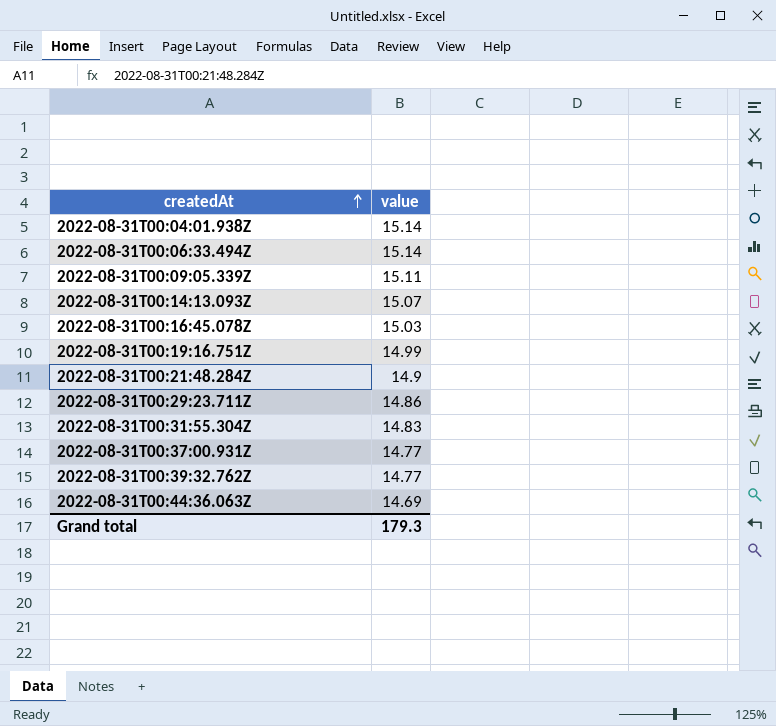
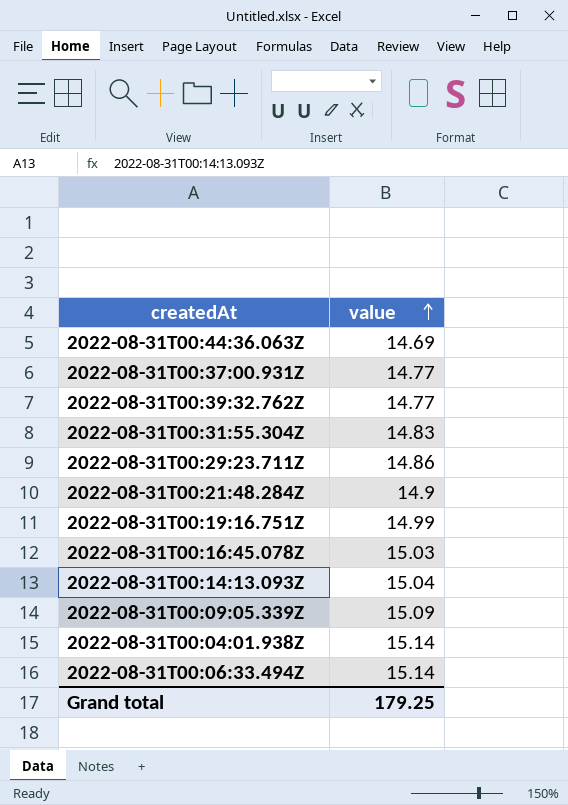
row order: createdAt ascending -> value ascending
2022-08-31T00:14:13.093Z | value: 15.07 -> 15.04
2022-08-31T00:09:05.339Z | value: 15.11 -> 15.09
Grand total | value: 179.3 -> 179.25

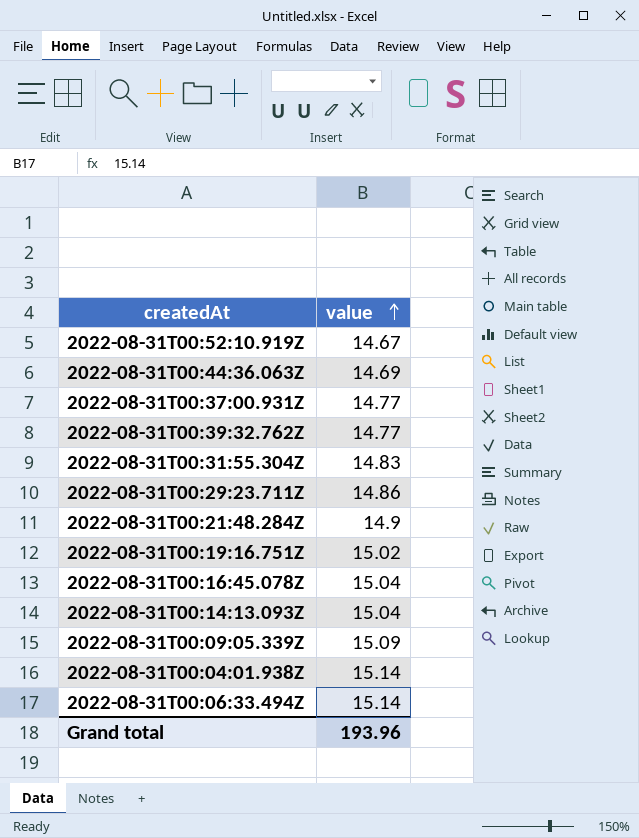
row 2022-08-31T00:52:10.919Z: none -> 14.67
2022-08-31T00:19:16.751Z | value: 14.99 -> 15.02
2022-08-31T00:16:45.078Z | value: 15.03 -> 15.04
Grand total | value: 179.25 -> 193.96

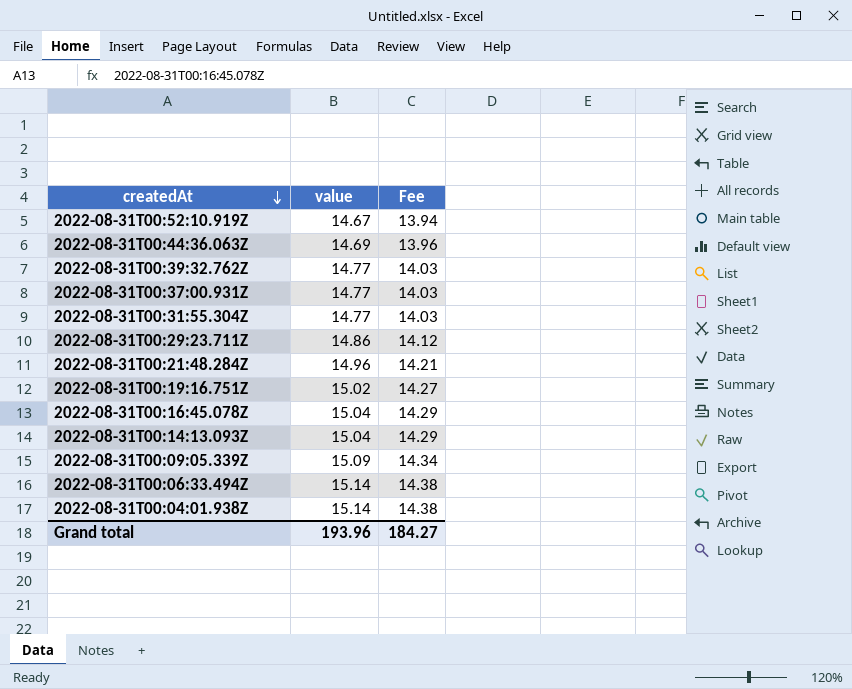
row order: value ascending -> createdAt descending
column Fee | formula: none -> [value] * 0.95
2022-08-31T00:31:55.304Z | value: 14.83 -> 14.77
2022-08-31T00:21:48.284Z | value: 14.9 -> 14.96

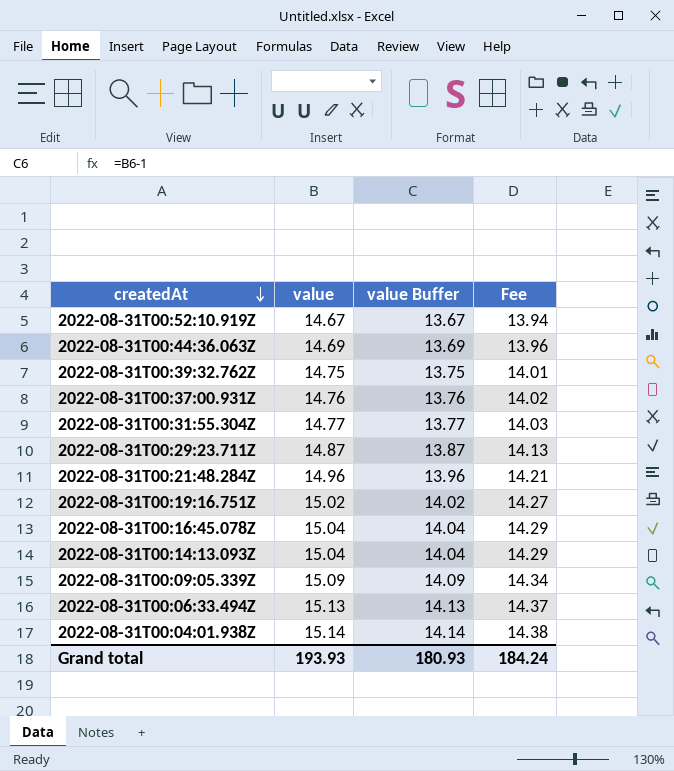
column value Buffer | formula: none -> [value] - 1
2022-08-31T00:39:32.762Z | value: 14.77 -> 14.75
2022-08-31T00:39:32.762Z | Fee: 14.03 -> 14.01
2022-08-31T00:37:00.931Z | value: 14.77 -> 14.76
2022-08-31T00:37:00.931Z | Fee: 14.03 -> 14.02
2022-08-31T00:29:23.711Z | value: 14.86 -> 14.87
2022-08-31T00:29:23.711Z | Fee: 14.12 -> 14.13
2022-08-31T00:06:33.494Z | value: 15.14 -> 15.13
2022-08-31T00:06:33.494Z | Fee: 14.38 -> 14.37
Grand total | value: 193.96 -> 193.93
Grand total | Fee: 184.27 -> 184.24

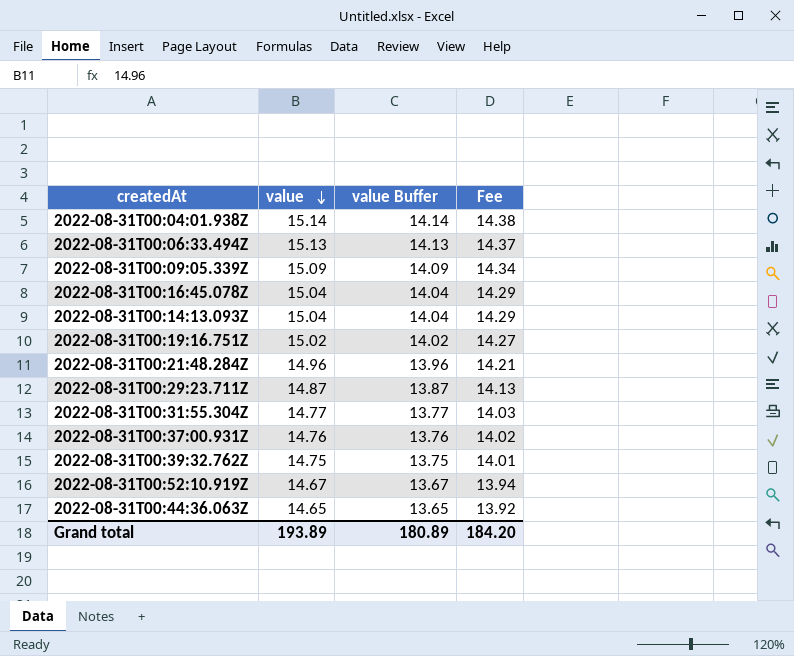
row order: createdAt descending -> value descending
2022-08-31T00:44:36.063Z | value: 14.69 -> 14.65
2022-08-31T00:44:36.063Z | value Buffer: 13.69 -> 13.65
2022-08-31T00:44:36.063Z | Fee: 13.96 -> 13.92
Grand total | value: 193.93 -> 193.89
Grand total | value Buffer: 180.93 -> 180.89
Grand total | Fee: 184.24 -> 184.20

